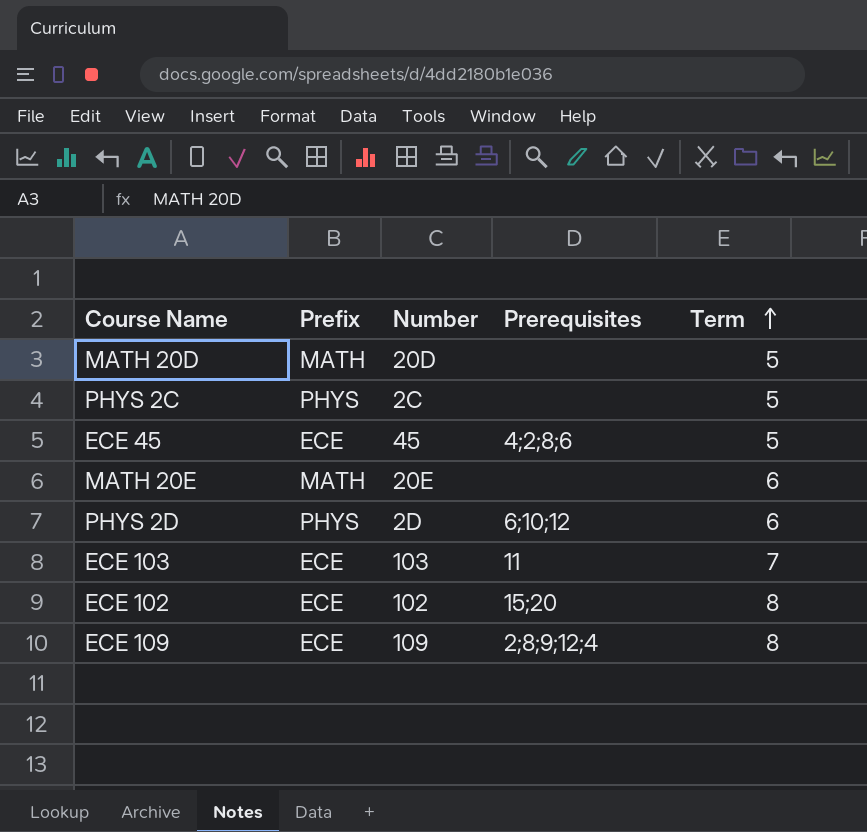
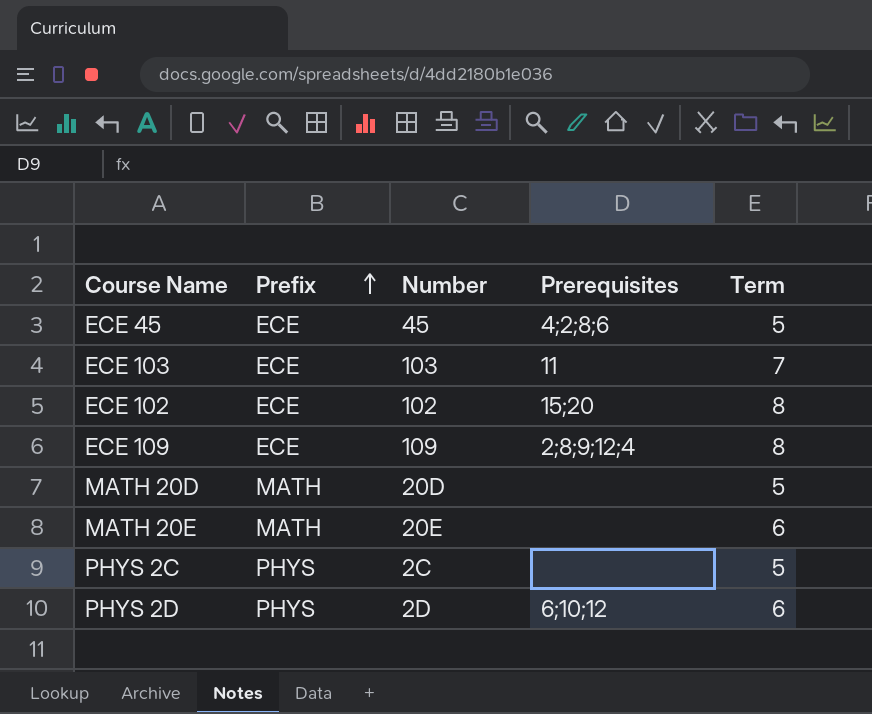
row order: Term ascending -> Prefix ascending

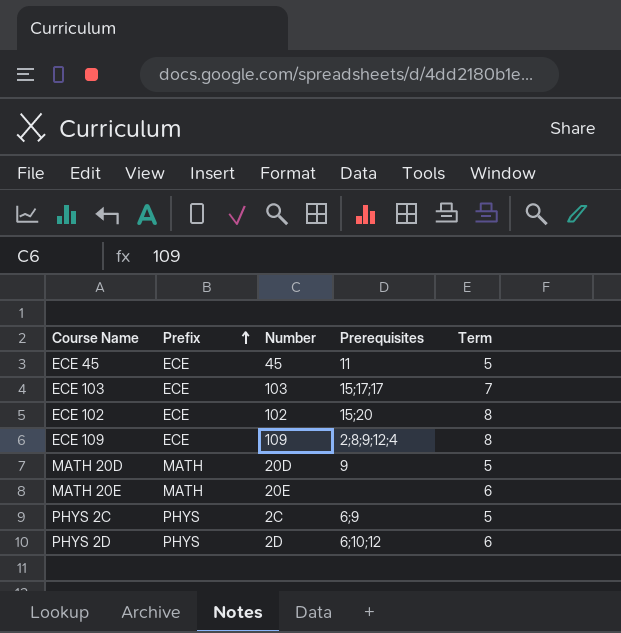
ECE 45 | Prerequisites: 4;2;8;6 -> 11
ECE 103 | Prerequisites: 11 -> 15;17;17
MATH 20D | Prerequisites: none -> 9
PHYS 2C | Prerequisites: none -> 6;9

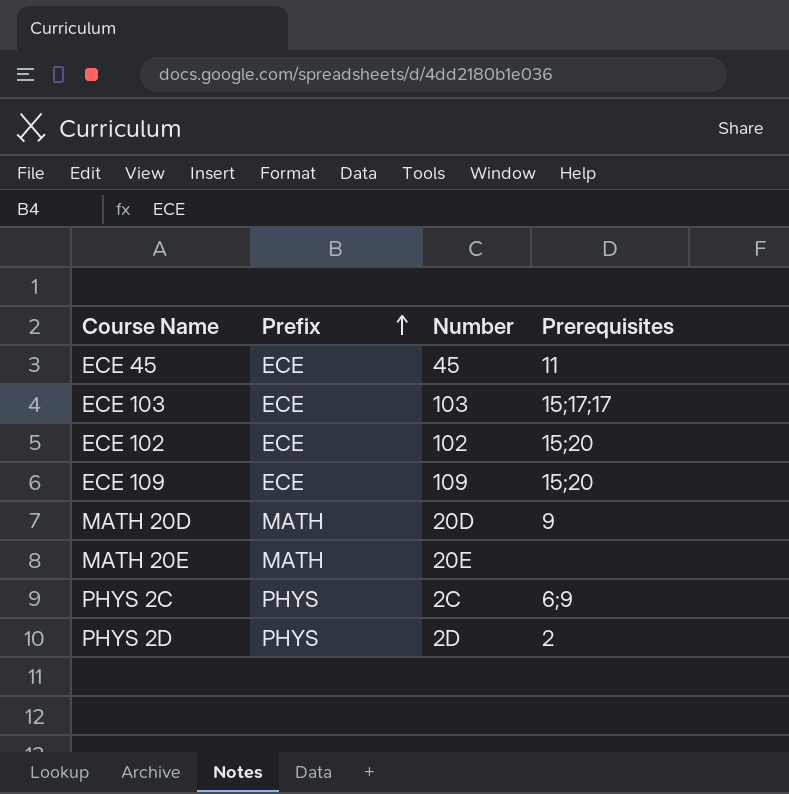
column Term | position: 5 -> none
ECE 109 | Prerequisites: 2;8;9;12;4 -> 15;20
PHYS 2D | Prerequisites: 6;10;12 -> 2

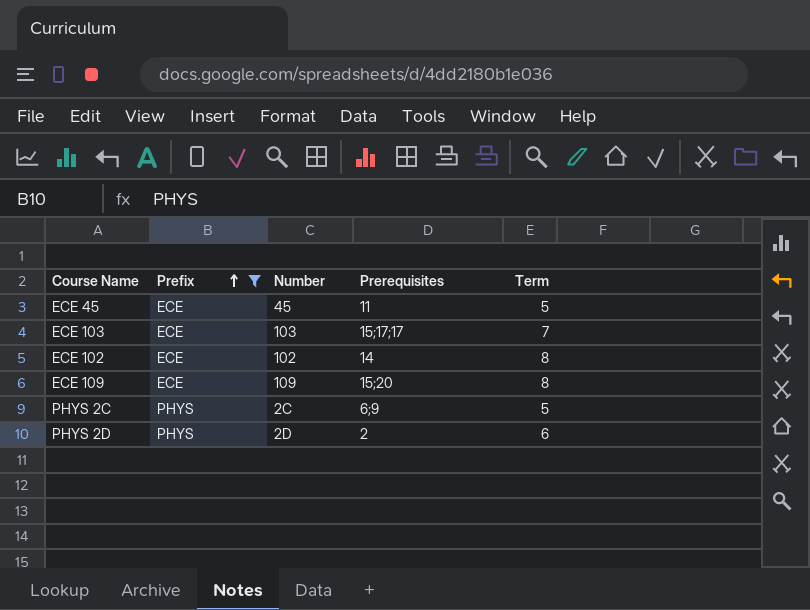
filter: none -> Prefix != MATH
column Term | position: none -> 5
ECE 102 | Prerequisites: 15;20 -> 14

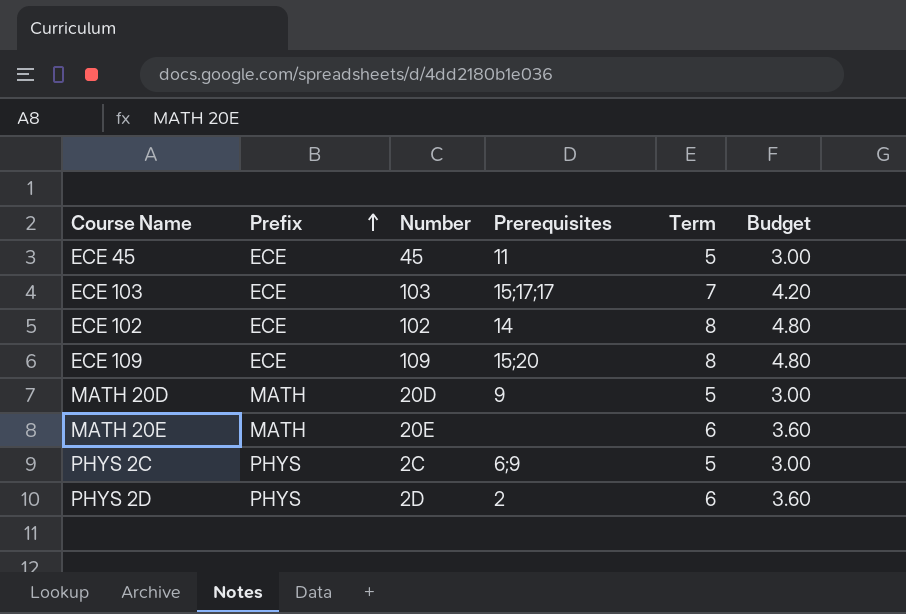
filter: Prefix != MATH -> none
column Budget | formula: none -> [Term] * 0.6

